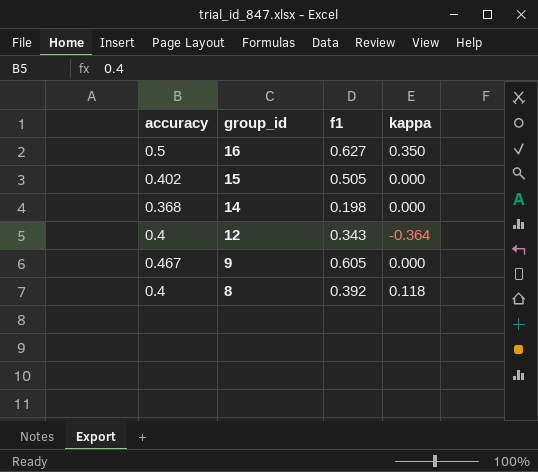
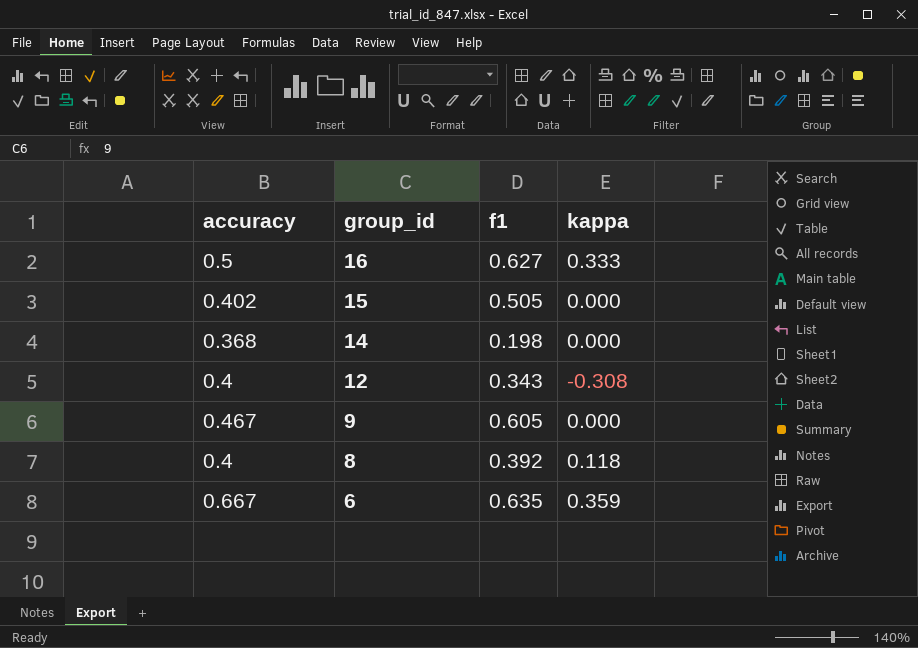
16 | kappa: 0.350 -> 0.333
12 | kappa: -0.364 -> -0.308
row 6: none -> 0.667 | 0.635 | 0.359

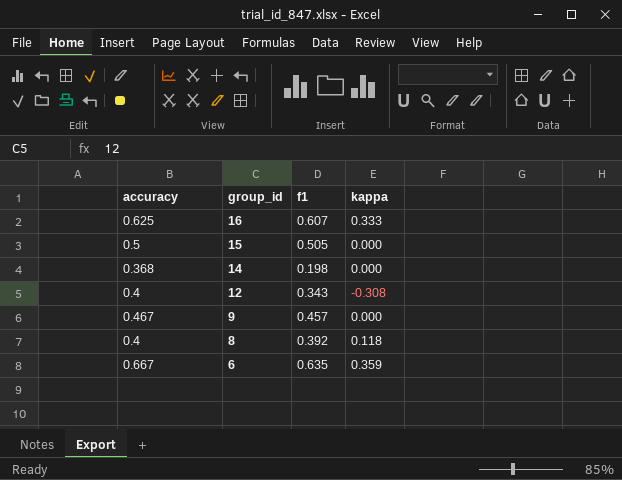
16 | accuracy: 0.5 -> 0.625
16 | f1: 0.627 -> 0.607
15 | accuracy: 0.402 -> 0.5
9 | f1: 0.605 -> 0.457

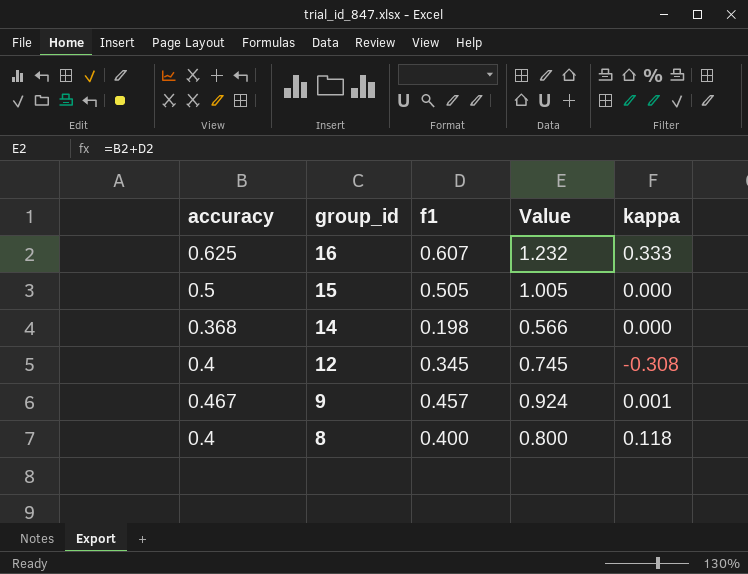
column Value | formula: none -> [accuracy] + [f1]
row 6: 0.667 | 0.635 | 0.359 -> none
12 | f1: 0.343 -> 0.345
9 | kappa: 0.000 -> 0.001
8 | f1: 0.392 -> 0.400

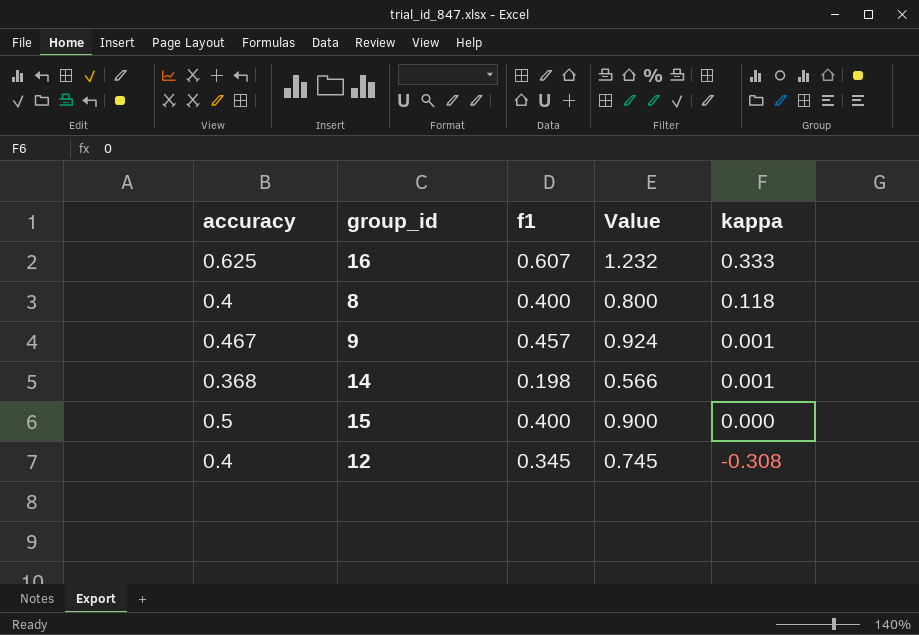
row order: group_id descending -> kappa descending
14 | kappa: 0.000 -> 0.001
15 | f1: 0.505 -> 0.400
15 | Value: 1.005 -> 0.900

